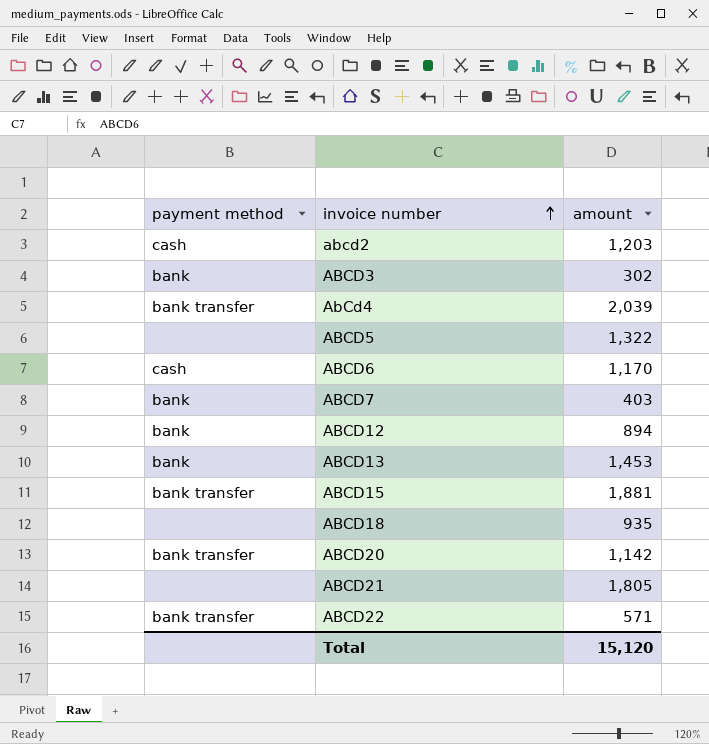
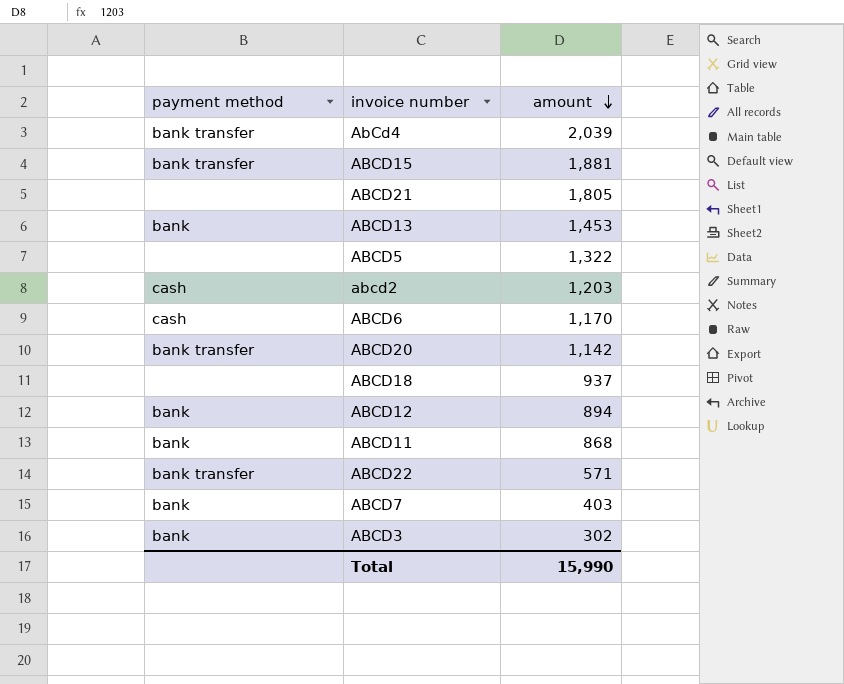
row order: invoice number ascending -> amount descending
ABCD18 | amount: 935 -> 937
row ABCD11: none -> bank | 868
Total | amount: 15,120 -> 15,990

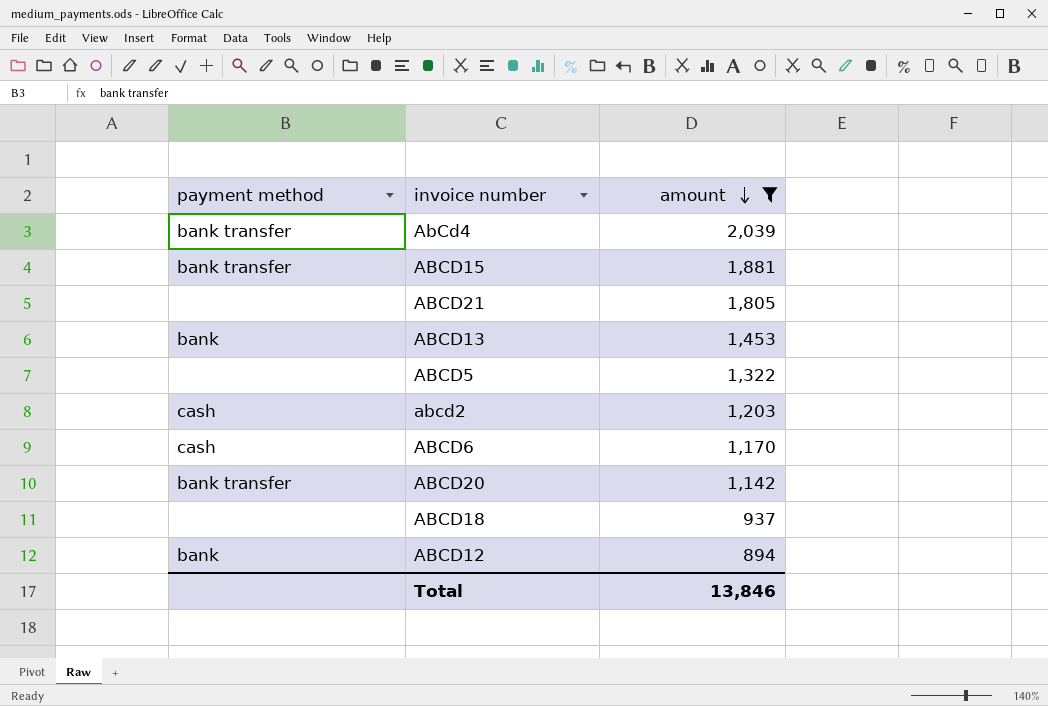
filter: none -> amount >= 894
Total | amount: 15,990 -> 13,846

